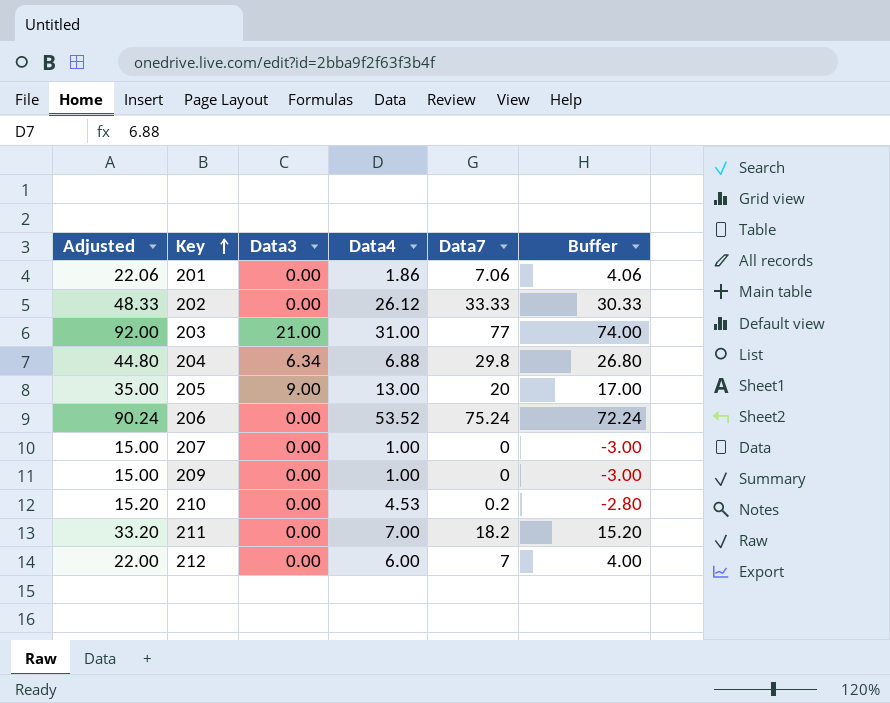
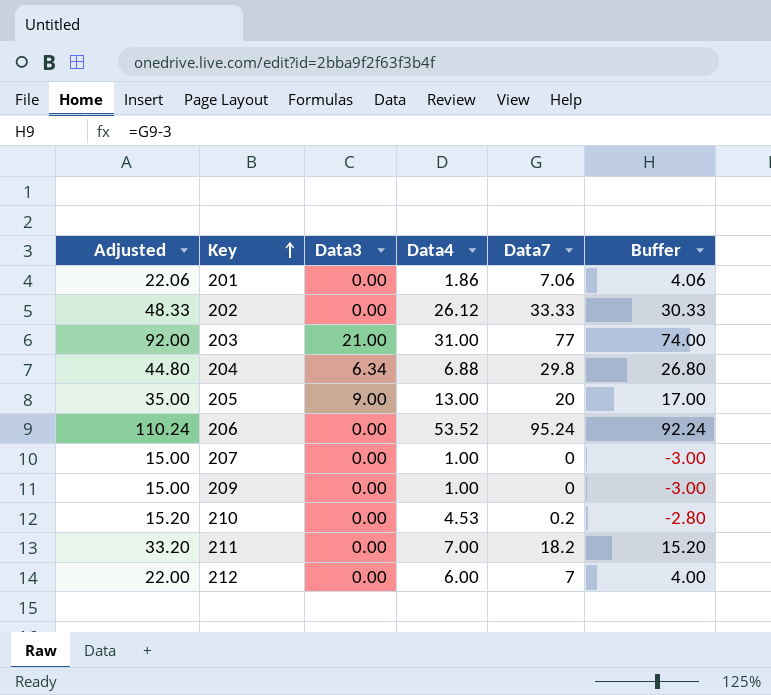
206 | Adjusted: 90.24 -> 110.24
206 | Data7: 75.24 -> 95.24
206 | Buffer: 72.24 -> 92.24

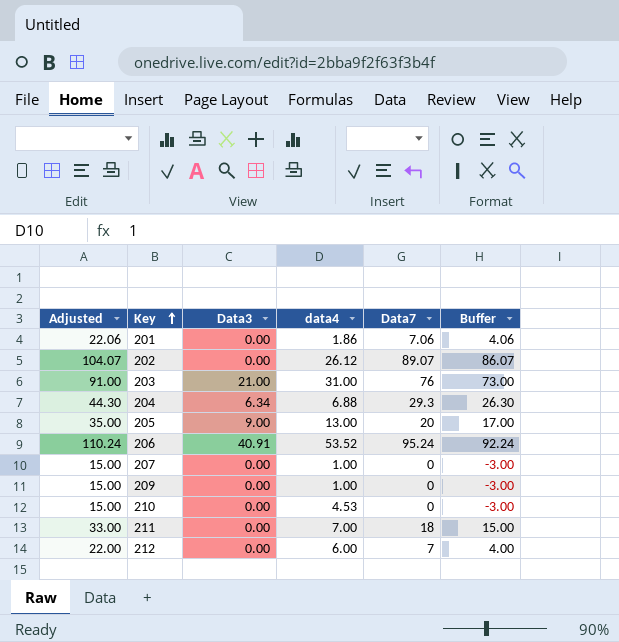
column name: Data4 -> data4
202 | Adjusted: 48.33 -> 104.07
202 | Data7: 33.33 -> 89.07
202 | Buffer: 30.33 -> 86.07
203 | Adjusted: 92.00 -> 91.00
203 | Data7: 77 -> 76
203 | Buffer: 74.00 -> 73.00
204 | Adjusted: 44.80 -> 44.30
204 | Data7: 29.8 -> 29.3
204 | Buffer: 26.80 -> 26.30
206 | Data3: 0.00 -> 40.91
210 | Adjusted: 15.20 -> 15.00
210 | Data7: 0.2 -> 0
210 | Buffer: -2.80 -> -3.00
211 | Adjusted: 33.20 -> 33.00
211 | Data7: 18.2 -> 18
211 | Buffer: 15.20 -> 15.00

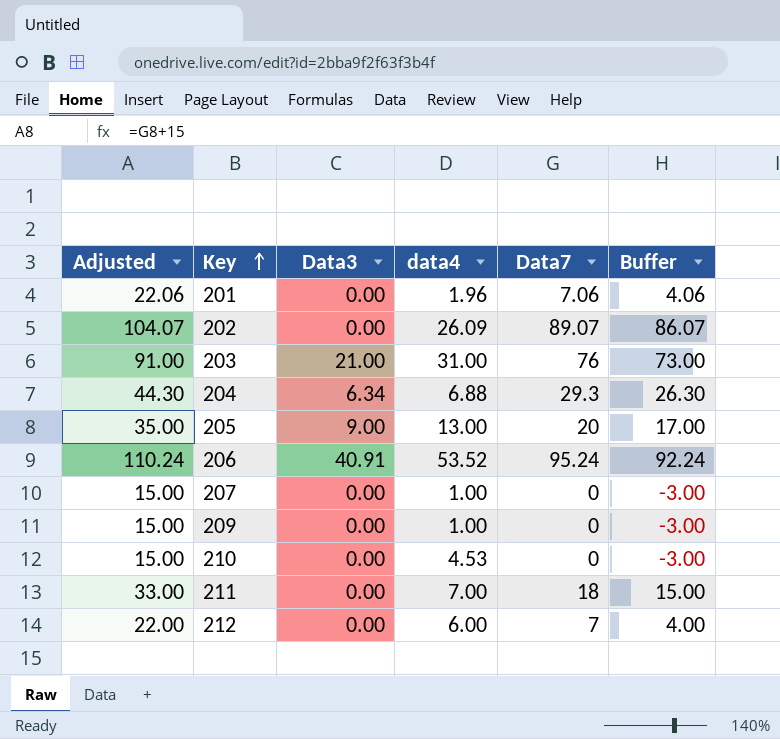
201 | data4: 1.86 -> 1.96
202 | data4: 26.12 -> 26.09

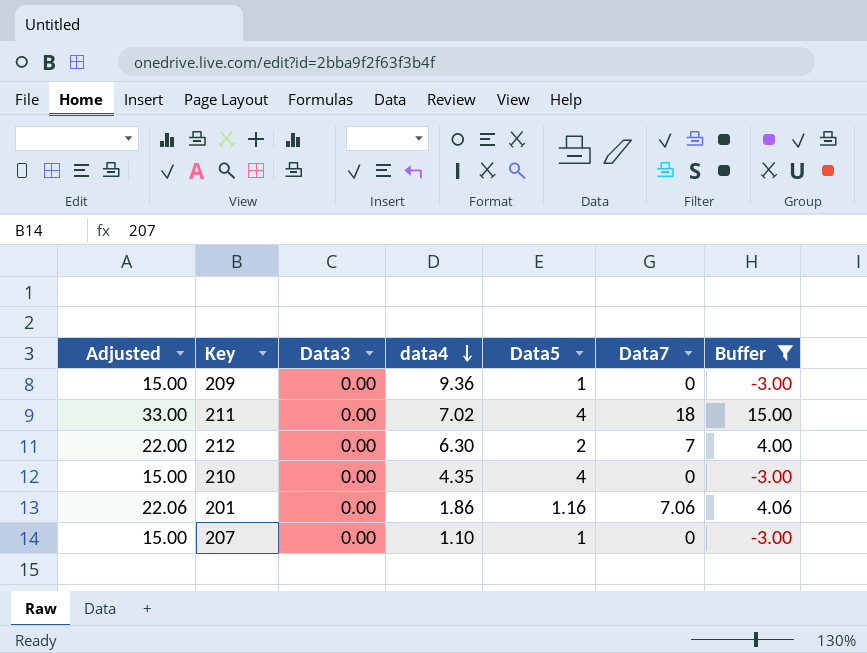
filter: none -> Buffer <= 15.00
row order: Key ascending -> data4 descending
column Data5 | position: none -> 5
209 | data4: 1.00 -> 9.36
211 | data4: 7.00 -> 7.02
212 | data4: 6.00 -> 6.30
210 | data4: 4.53 -> 4.35
201 | data4: 1.96 -> 1.86
207 | data4: 1.00 -> 1.10

